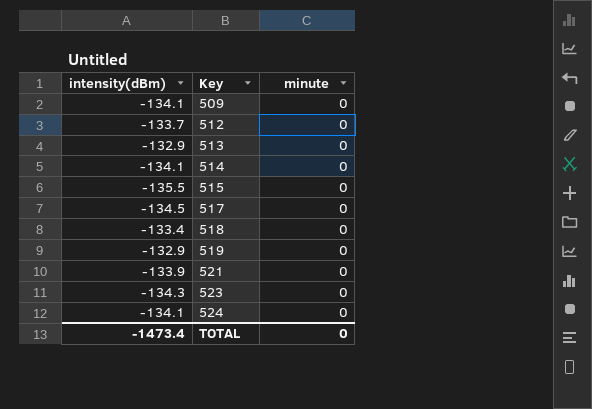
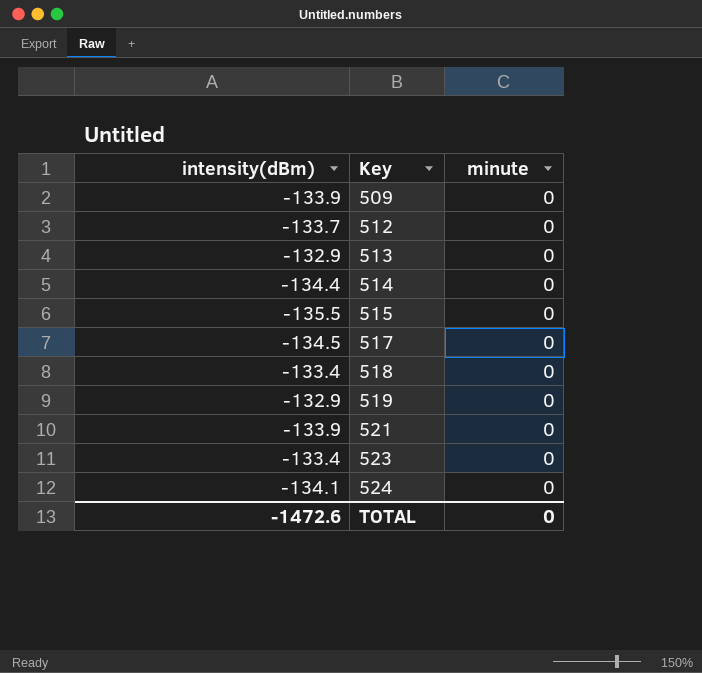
509 | intensity(dBm): -134.1 -> -133.9
514 | intensity(dBm): -134.1 -> -134.4
523 | intensity(dBm): -134.3 -> -133.4
TOTAL | intensity(dBm): -1473.4 -> -1472.6

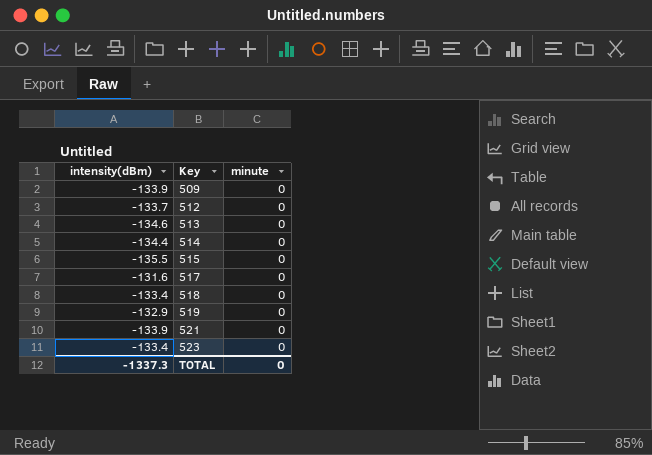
row 524: -134.1 | 0 -> none
513 | intensity(dBm): -132.9 -> -134.6
517 | intensity(dBm): -134.5 -> -131.6
TOTAL | intensity(dBm): -1472.6 -> -1337.3

